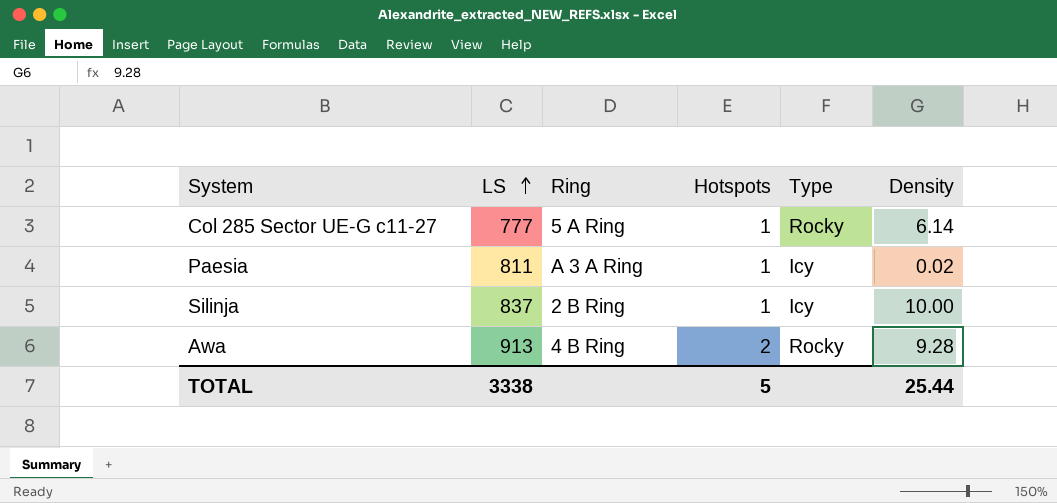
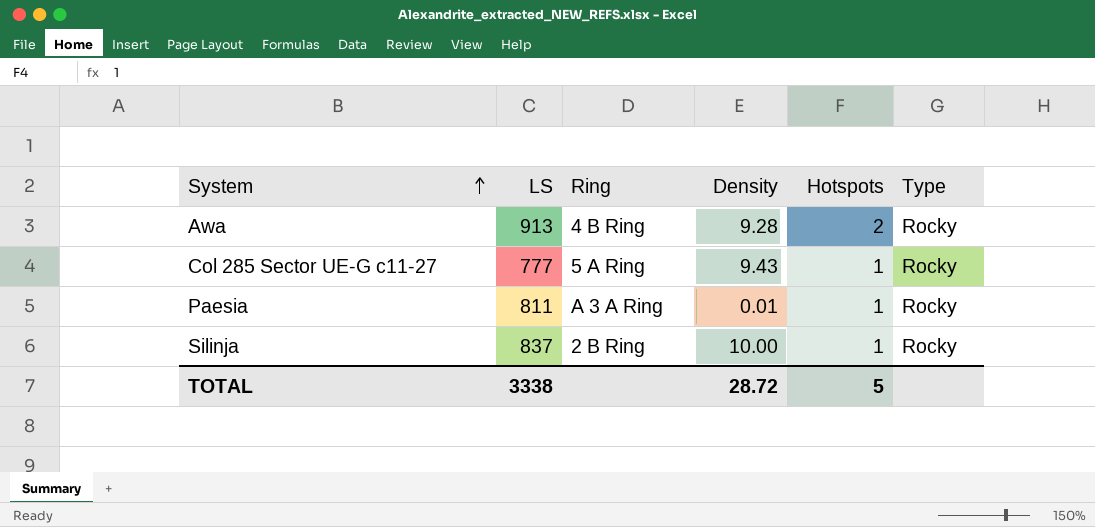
row order: LS ascending -> System ascending
column Density | position: 6 -> 4
Col 285 Sector UE-G c11-27 | Density: 6.14 -> 9.43
Paesia | Density: 0.02 -> 0.01
Paesia | Type: Icy -> Rocky
Silinja | Type: Icy -> Rocky
TOTAL | Density: 25.44 -> 28.72

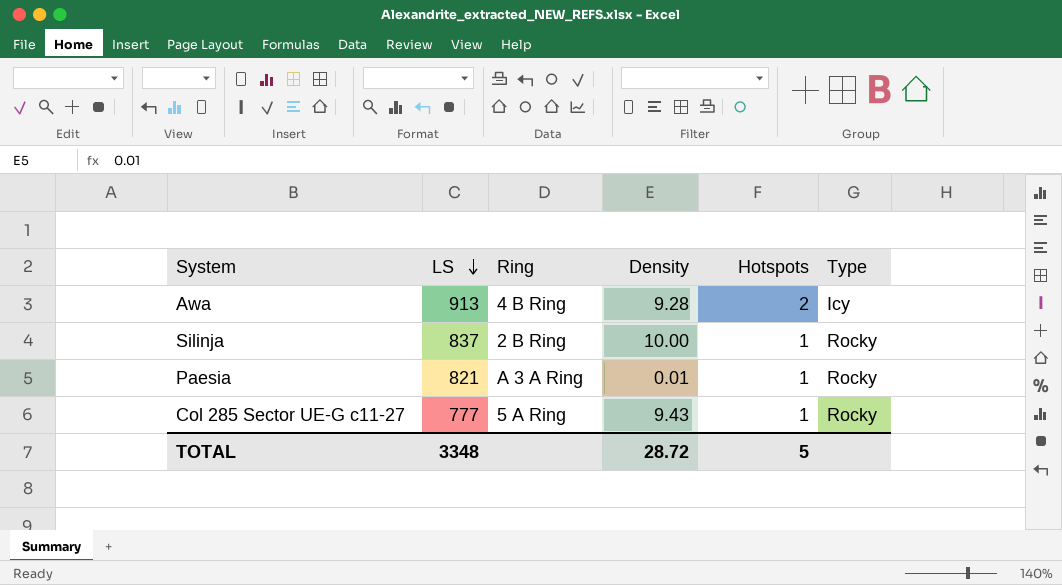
row order: System ascending -> LS descending
Awa | Type: Rocky -> Icy
Paesia | LS: 811 -> 821
TOTAL | LS: 3338 -> 3348

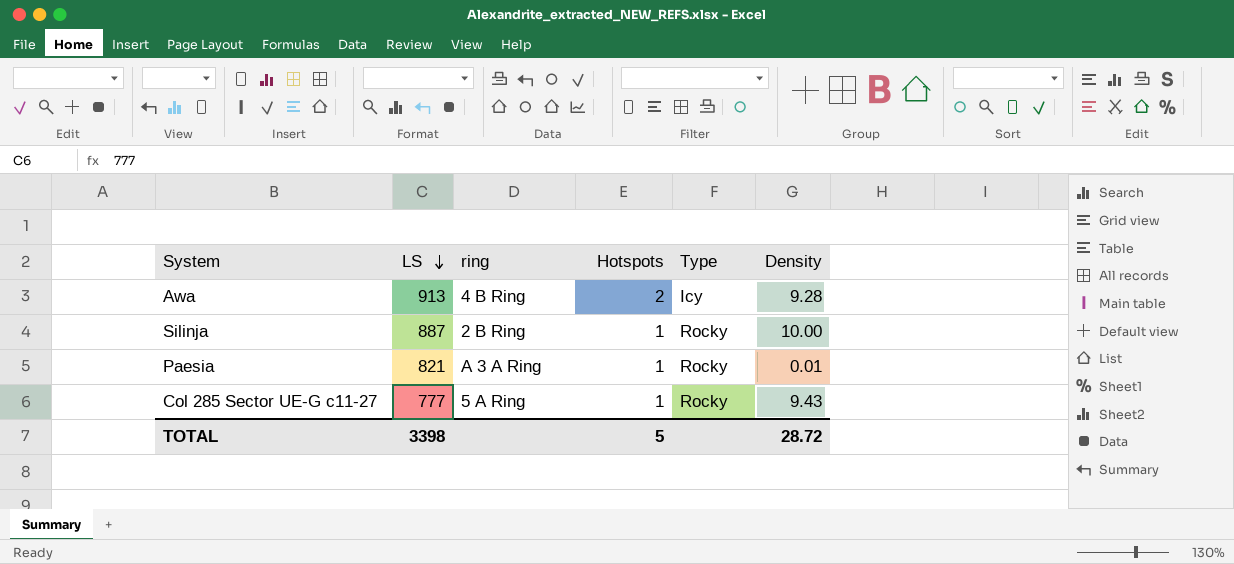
column name: Ring -> ring
column Density | position: 4 -> 6
Silinja | LS: 837 -> 887
TOTAL | LS: 3348 -> 3398

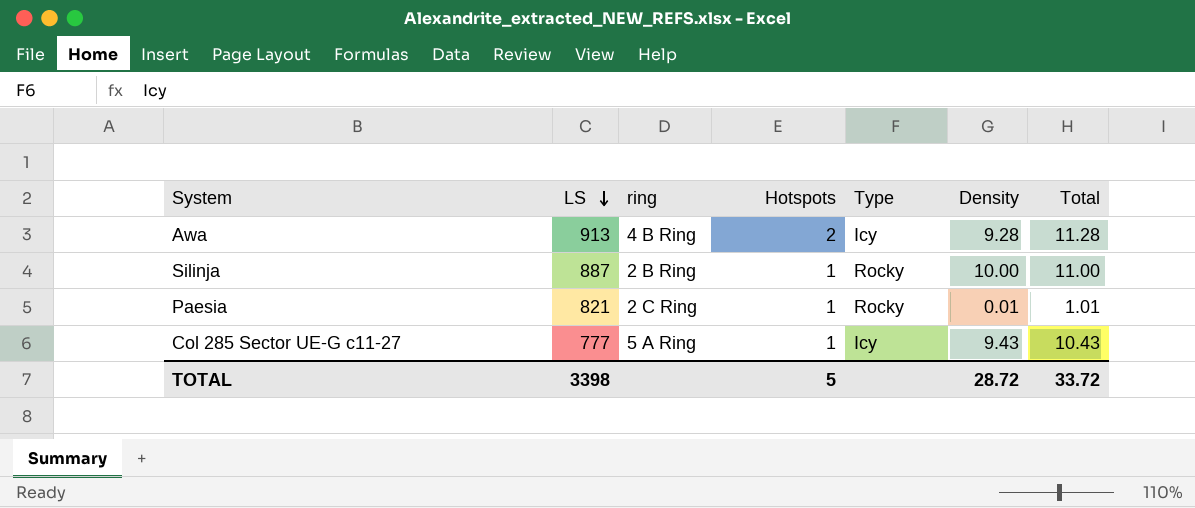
column Total | formula: none -> [Hotspots] + [Density]
Paesia | ring: A 3 A Ring -> 2 C Ring
Col 285 Sector UE-G c11-27 | Type: Rocky -> Icy

